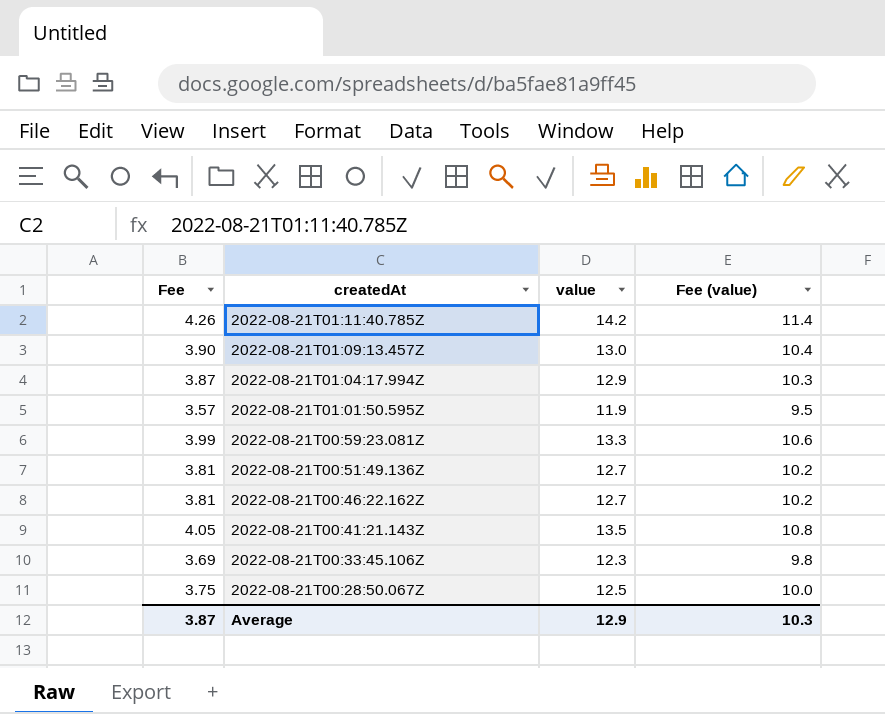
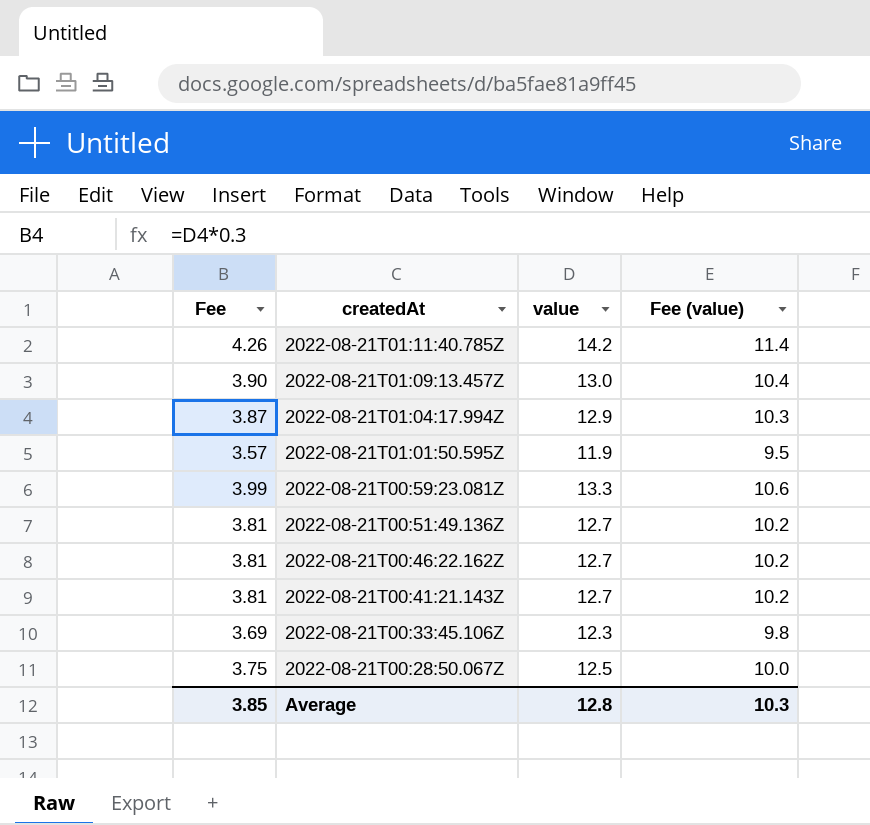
2022-08-21T00:41:21.143Z | Fee: 4.05 -> 3.81
2022-08-21T00:41:21.143Z | value: 13.5 -> 12.7
2022-08-21T00:41:21.143Z | Fee (value): 10.8 -> 10.2
Average | Fee: 3.87 -> 3.85
Average | value: 12.9 -> 12.8

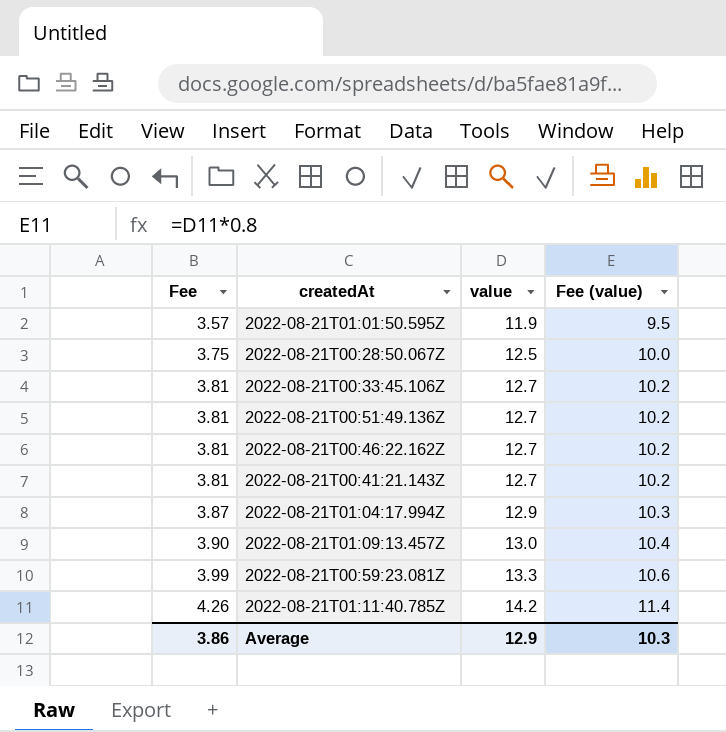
row order: createdAt descending -> Fee ascending
2022-08-21T00:33:45.106Z | Fee: 3.69 -> 3.81
2022-08-21T00:33:45.106Z | value: 12.3 -> 12.7
2022-08-21T00:33:45.106Z | Fee (value): 9.8 -> 10.2
Average | Fee: 3.85 -> 3.86
Average | value: 12.8 -> 12.9

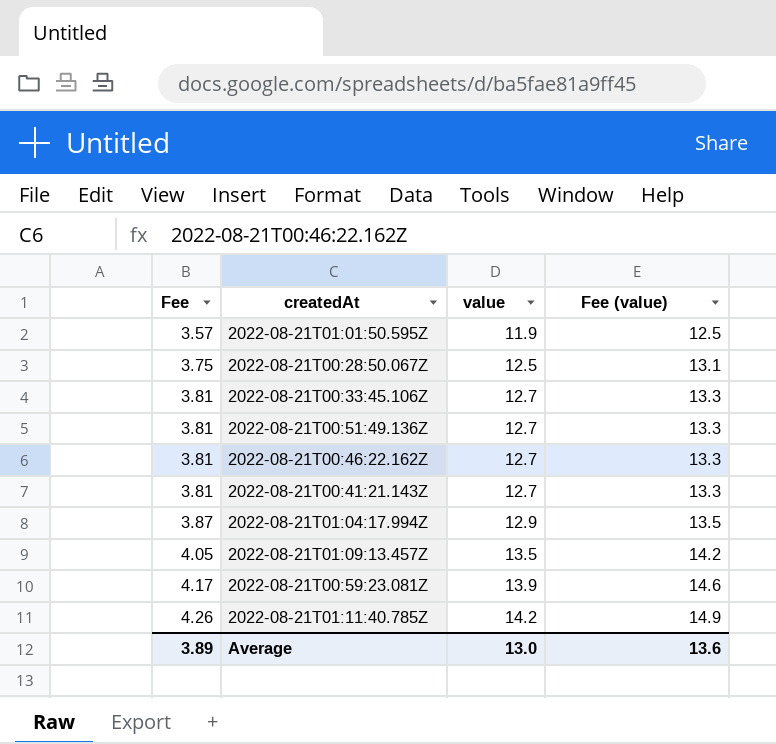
column Fee (value) | formula: [value] * 0.8 -> [value] * 1.05
2022-08-21T01:09:13.457Z | Fee: 3.90 -> 4.05
2022-08-21T01:09:13.457Z | value: 13.0 -> 13.5
2022-08-21T00:59:23.081Z | Fee: 3.99 -> 4.17
2022-08-21T00:59:23.081Z | value: 13.3 -> 13.9
Average | Fee: 3.86 -> 3.89
Average | value: 12.9 -> 13.0
Average | Fee (value): 10.3 -> 13.6

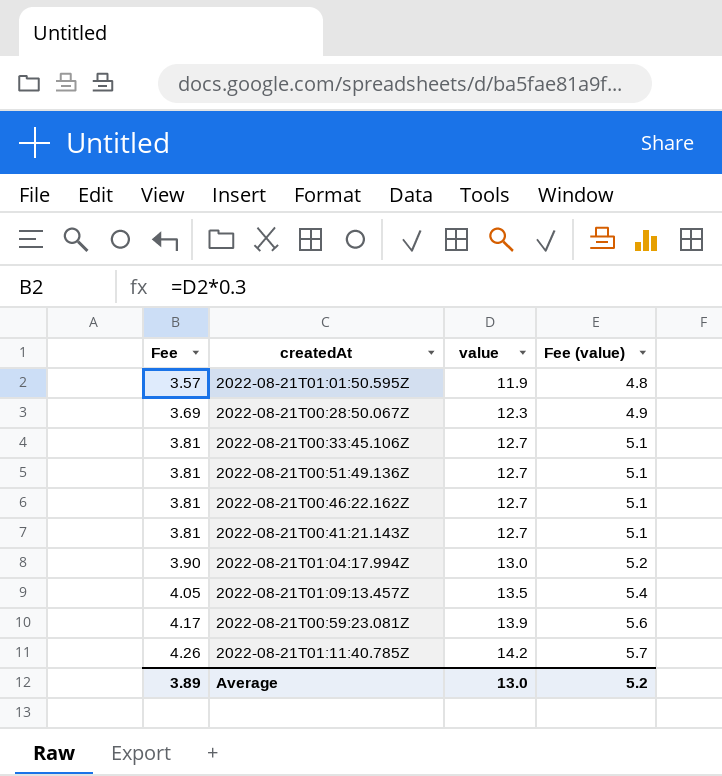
column Fee (value) | formula: [value] * 1.05 -> [value] * 0.4
2022-08-21T00:28:50.067Z | Fee: 3.75 -> 3.69
2022-08-21T00:28:50.067Z | value: 12.5 -> 12.3
2022-08-21T01:04:17.994Z | Fee: 3.87 -> 3.90
2022-08-21T01:04:17.994Z | value: 12.9 -> 13.0
Average | Fee (value): 13.6 -> 5.2

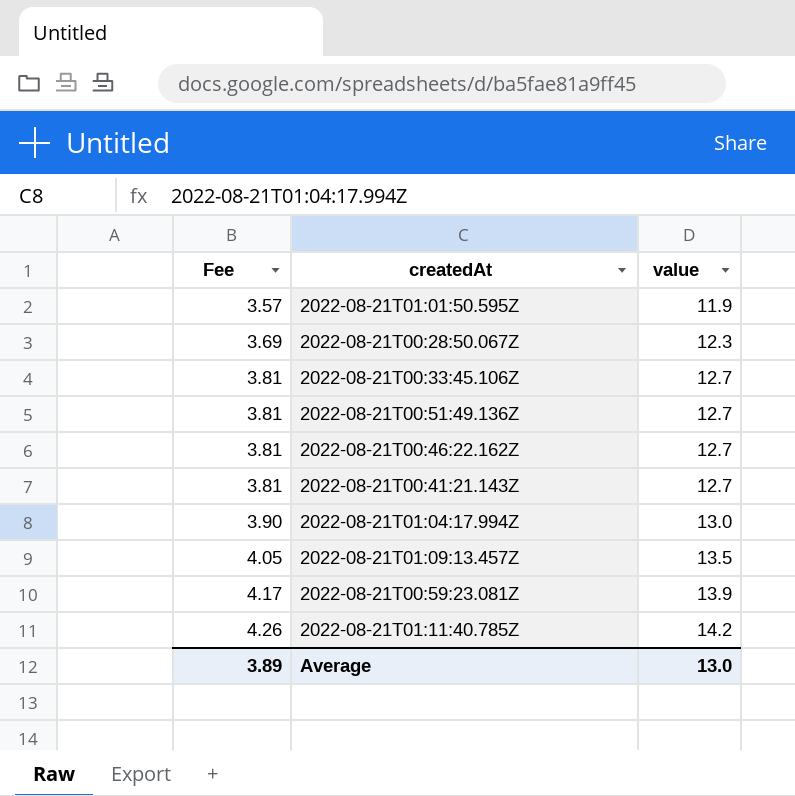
column Fee (value) | formula: [value] * 0.4 -> none

